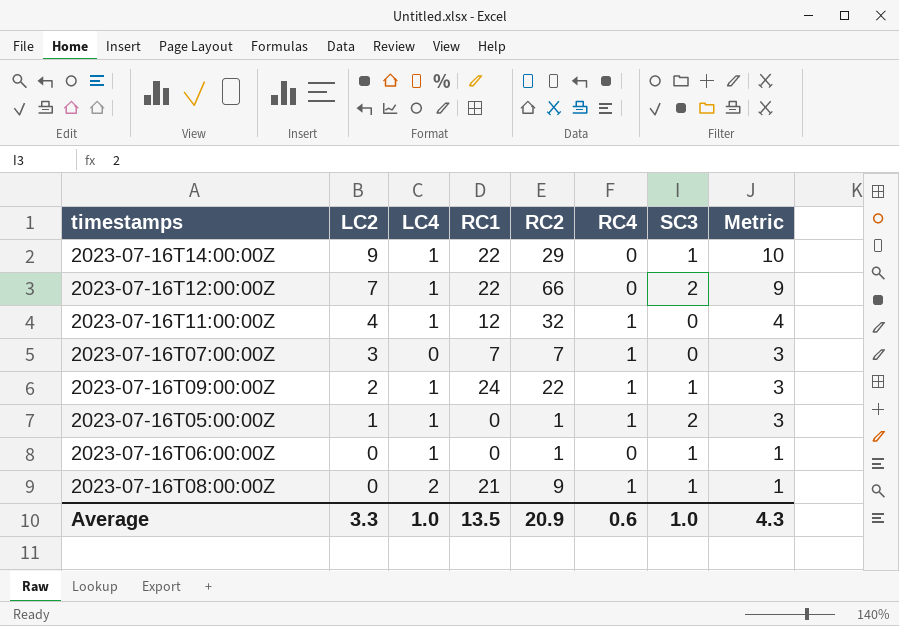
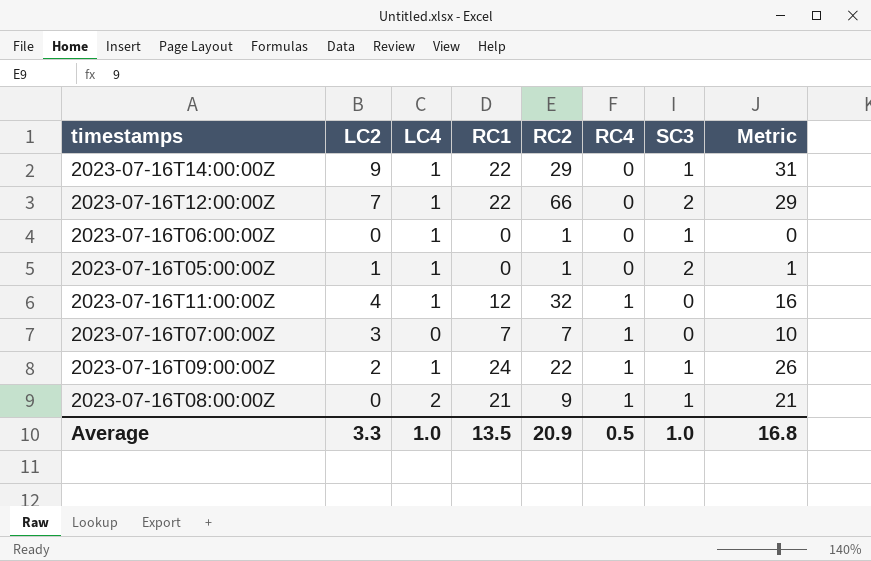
row order: LC2 descending -> RC4 ascending
column Metric | formula: [LC2] + [SC3] -> [LC2] + [RC1]
2023-07-16T05:00:00Z | RC4: 1 -> 0
Average | RC4: 0.6 -> 0.5
Average | Metric: 4.3 -> 16.8

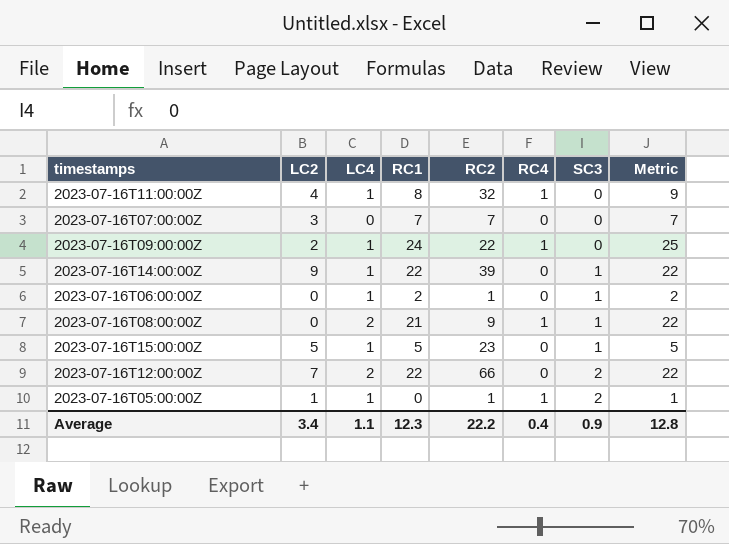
row order: RC4 ascending -> SC3 ascending
column Metric | formula: [LC2] + [RC1] -> [RC1] + [RC4]
2023-07-16T11:00:00Z | RC1: 12 -> 8
2023-07-16T07:00:00Z | RC4: 1 -> 0
2023-07-16T09:00:00Z | SC3: 1 -> 0
2023-07-16T14:00:00Z | RC2: 29 -> 39
2023-07-16T06:00:00Z | RC1: 0 -> 2
row 2023-07-16T15:00:00Z: none -> 5 | 1 | 5 | 23 | 0 | 1 | 5
2023-07-16T12:00:00Z | LC4: 1 -> 2
2023-07-16T05:00:00Z | RC4: 0 -> 1
Average | LC2: 3.3 -> 3.4
Average | LC4: 1.0 -> 1.1
Average | RC1: 13.5 -> 12.3
Average | RC2: 20.9 -> 22.2
Average | RC4: 0.5 -> 0.4
Average | SC3: 1.0 -> 0.9
Average | Metric: 16.8 -> 12.8

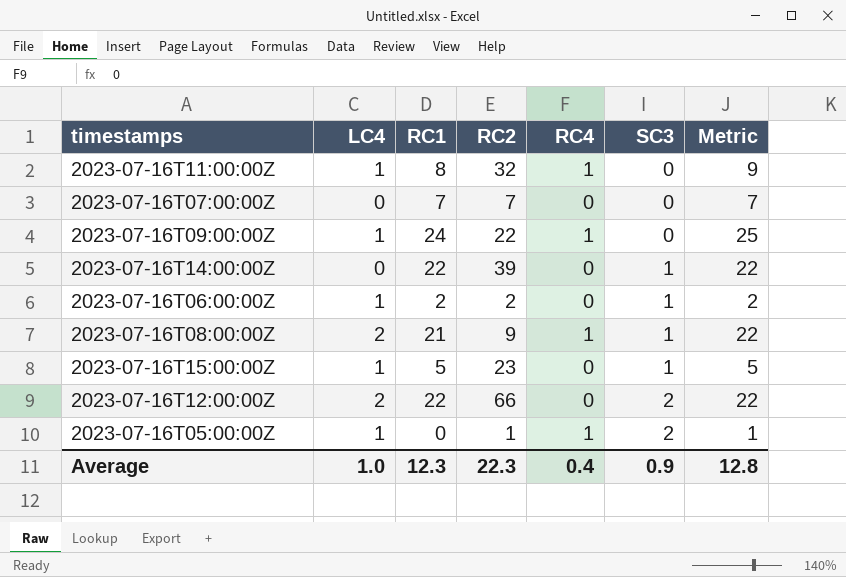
column LC2 | position: 2 -> none
2023-07-16T14:00:00Z | LC4: 1 -> 0
2023-07-16T06:00:00Z | RC2: 1 -> 2
Average | LC4: 1.1 -> 1.0
Average | RC2: 22.2 -> 22.3

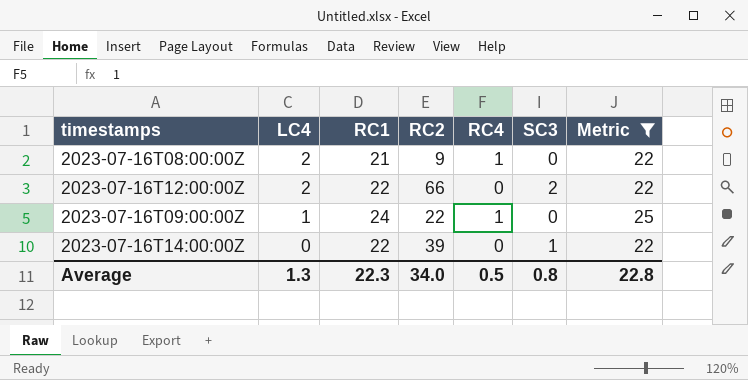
filter: none -> Metric >= 22
row order: SC3 ascending -> LC4 descending
2023-07-16T08:00:00Z | SC3: 1 -> 0
Average | LC4: 1.0 -> 1.3
Average | RC1: 12.3 -> 22.3
Average | RC2: 22.3 -> 34.0
Average | RC4: 0.4 -> 0.5
Average | SC3: 0.9 -> 0.8
Average | Metric: 12.8 -> 22.8

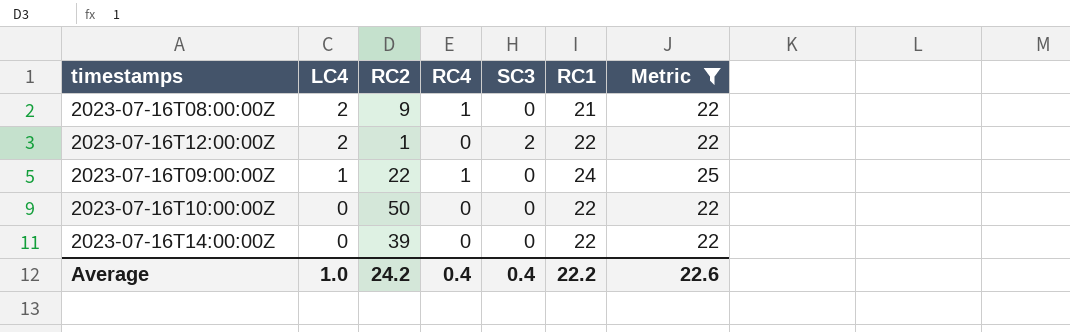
column RC1 | position: 3 -> 6
2023-07-16T12:00:00Z | RC2: 66 -> 1
row 2023-07-16T10:00:00Z: none -> 0 | 50 | 0 | 0 | 22 | 22
2023-07-16T14:00:00Z | SC3: 1 -> 0
Average | LC4: 1.3 -> 1.0
Average | RC2: 34.0 -> 24.2
Average | RC4: 0.5 -> 0.4
Average | SC3: 0.8 -> 0.4
Average | RC1: 22.3 -> 22.2
Average | Metric: 22.8 -> 22.6

